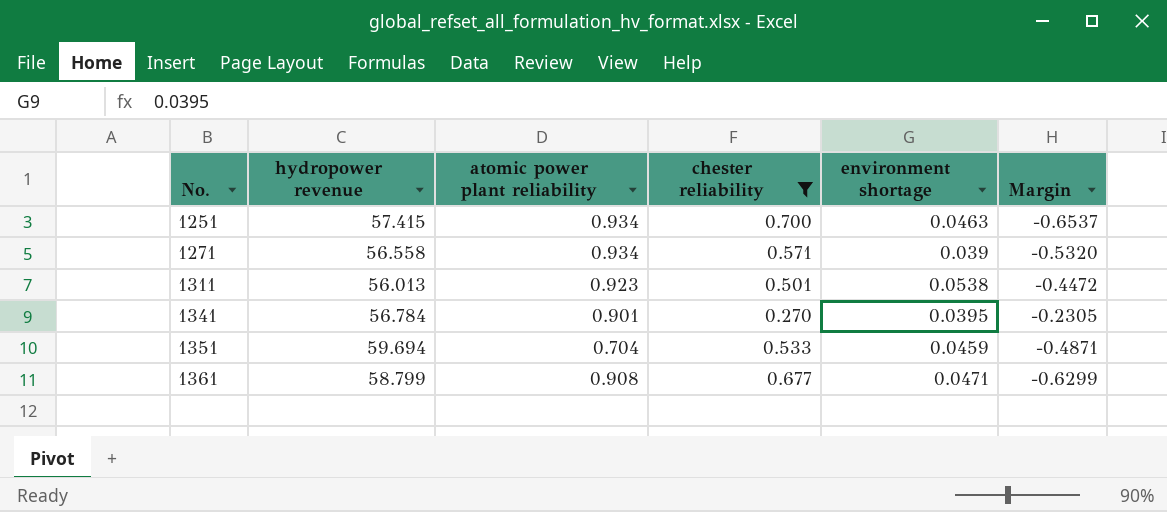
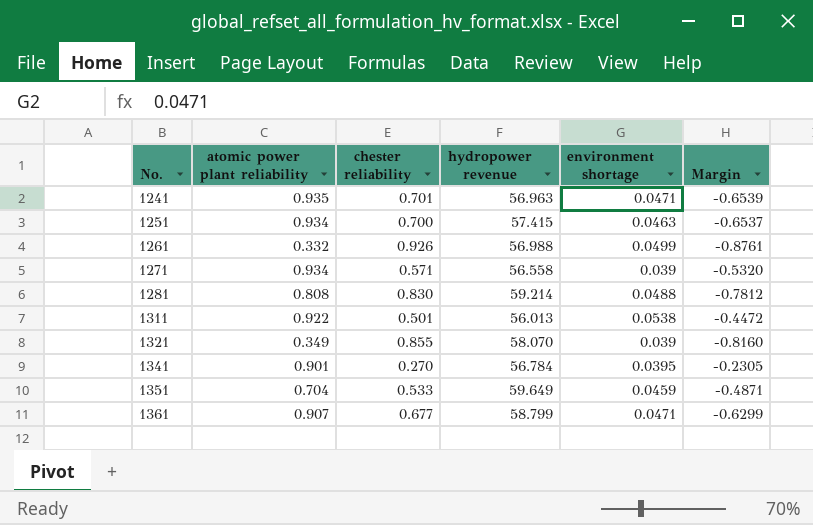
filter: chester reliability <= 0.700 -> none
column hydropower revenue | position: 2 -> 4
1311 | atomic power plant reliability: 0.923 -> 0.922
1351 | hydropower revenue: 59.694 -> 59.649
1361 | atomic power plant reliability: 0.908 -> 0.907

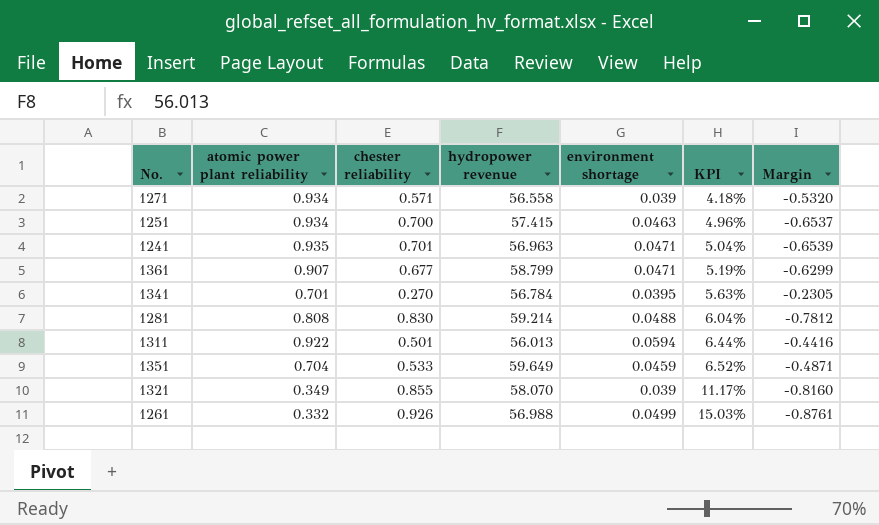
row order: No. ascending -> KPI ascending
column KPI | formula: none -> [environment shortage] / [atomic power plant reliability]
1341 | atomic power plant reliability: 0.901 -> 0.701
1311 | environment shortage: 0.0538 -> 0.0594
1311 | Margin: -0.4472 -> -0.4416

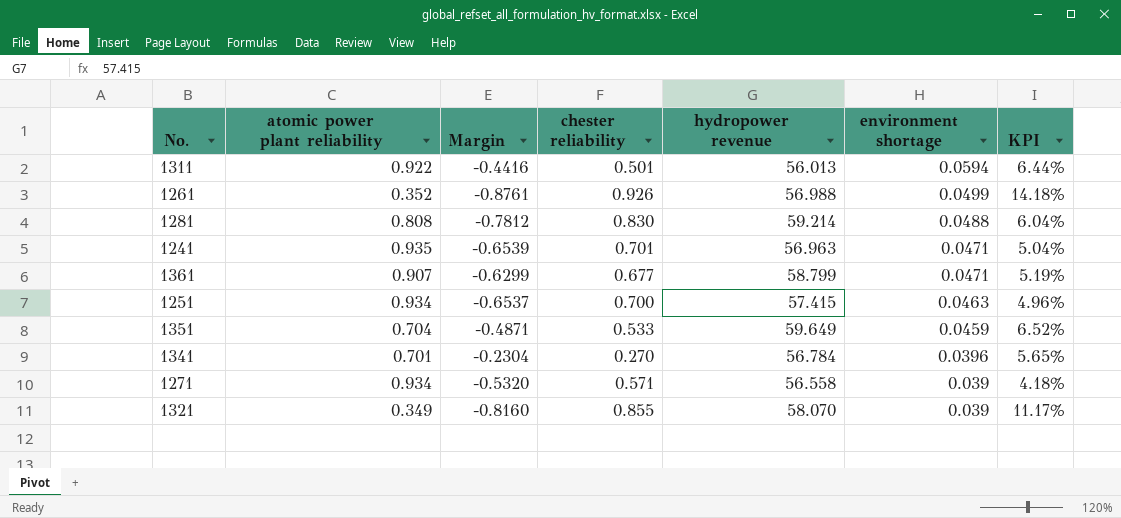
row order: KPI ascending -> environment shortage descending
column Margin | position: 7 -> 3
1261 | atomic power plant reliability: 0.332 -> 0.352
1261 | KPI: 15.03% -> 14.18%
1341 | Margin: -0.2305 -> -0.2304
1341 | environment shortage: 0.0395 -> 0.0396
1341 | KPI: 5.63% -> 5.65%

